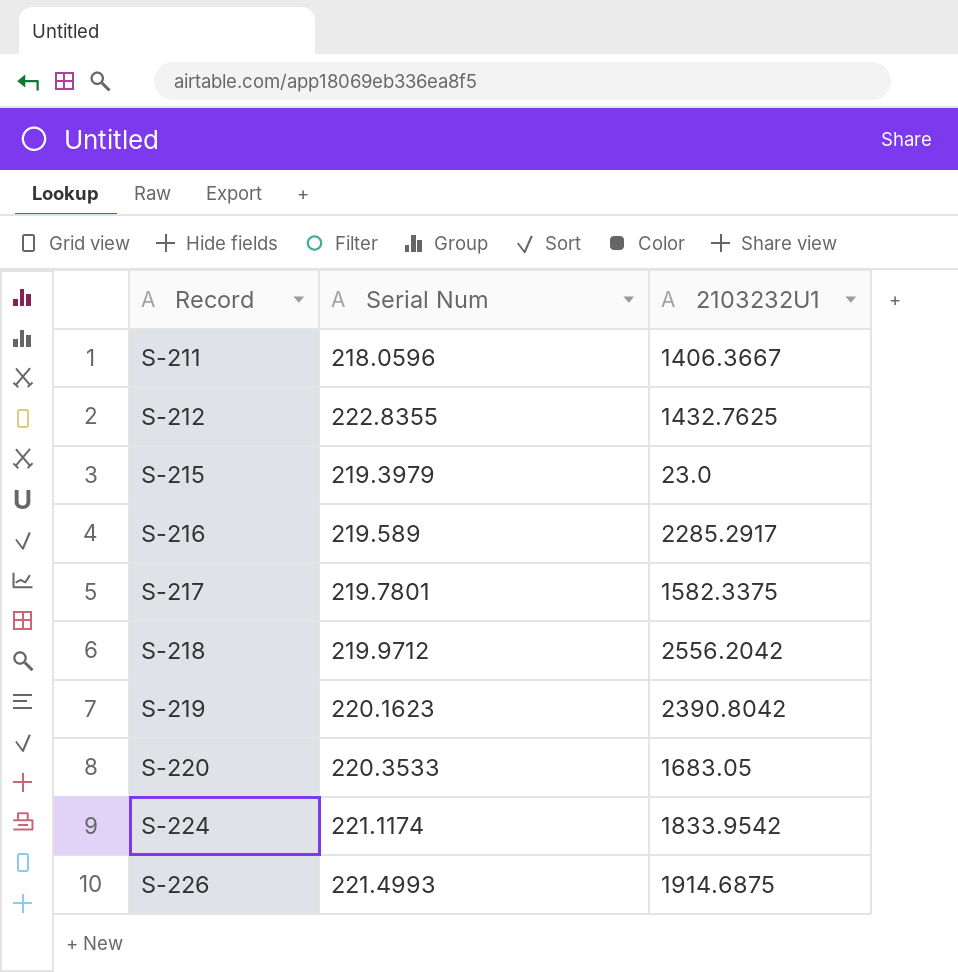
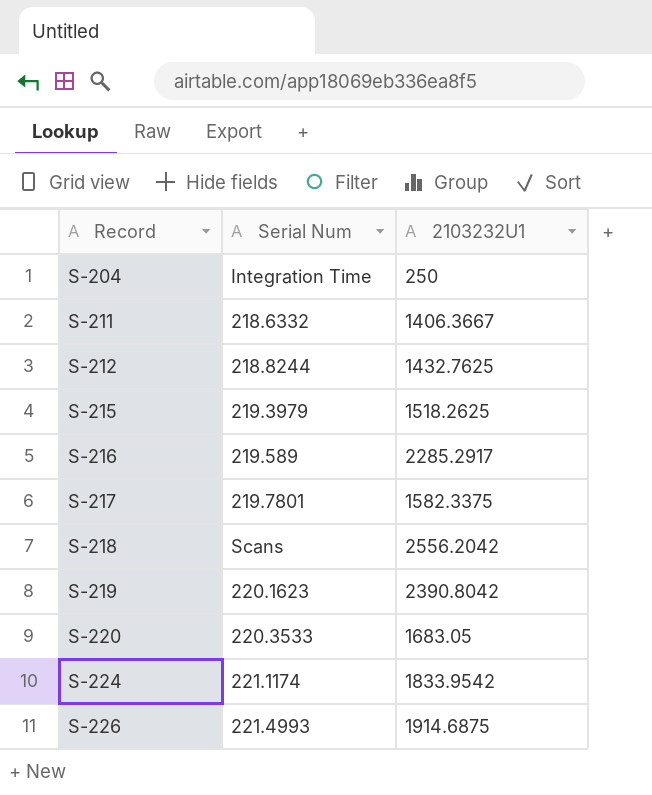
row S-204: none -> Integration Time | 250
S-211 | Serial Num: 218.0596 -> 218.6332
S-212 | Serial Num: 222.8355 -> 218.8244
S-215 | 2103232U1: 23.0 -> 1518.2625
S-218 | Serial Num: 219.9712 -> Scans

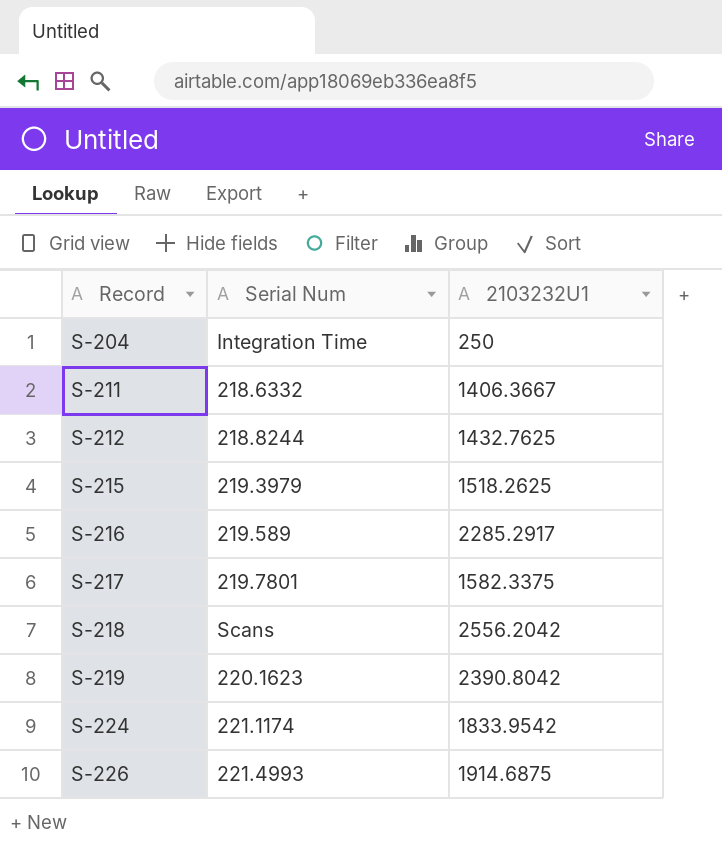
row S-220: 220.3533 | 1683.05 -> none

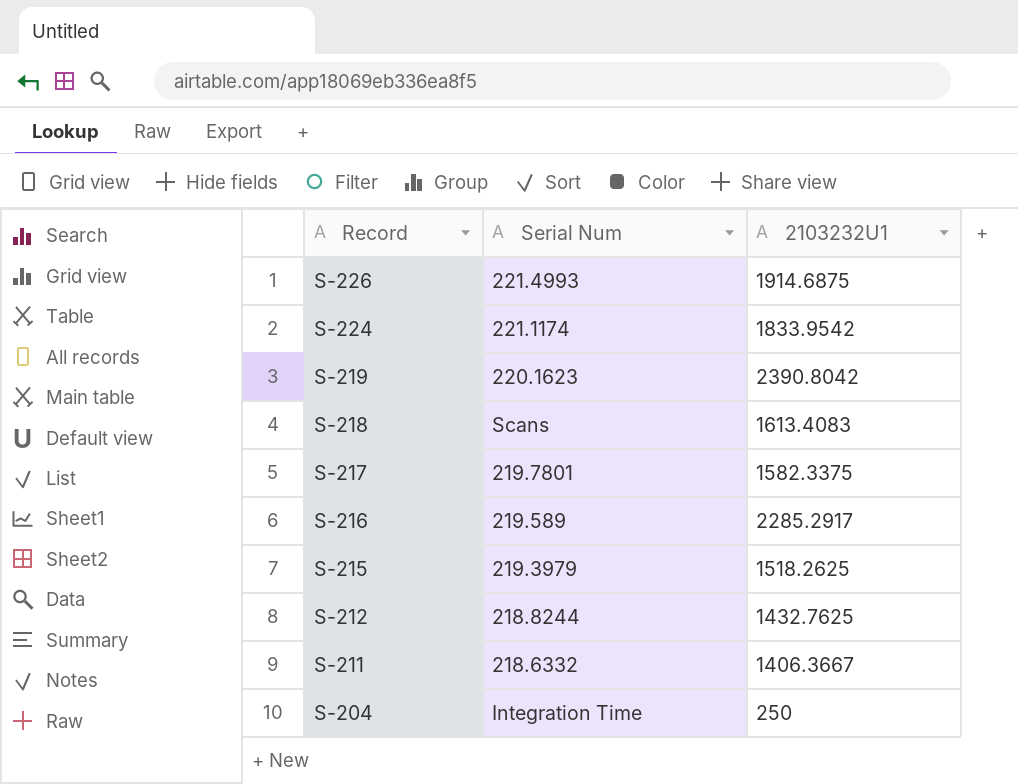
row order: Record ascending -> Record descending
S-218 | 2103232U1: 2556.2042 -> 1613.4083

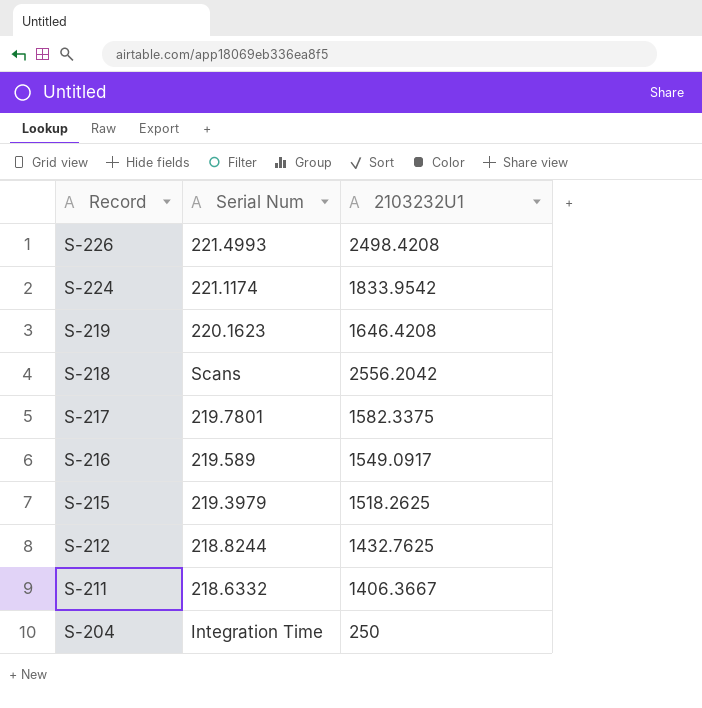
S-226 | 2103232U1: 1914.6875 -> 2498.4208
S-219 | 2103232U1: 2390.8042 -> 1646.4208
S-218 | 2103232U1: 1613.4083 -> 2556.2042
S-216 | 2103232U1: 2285.2917 -> 1549.0917

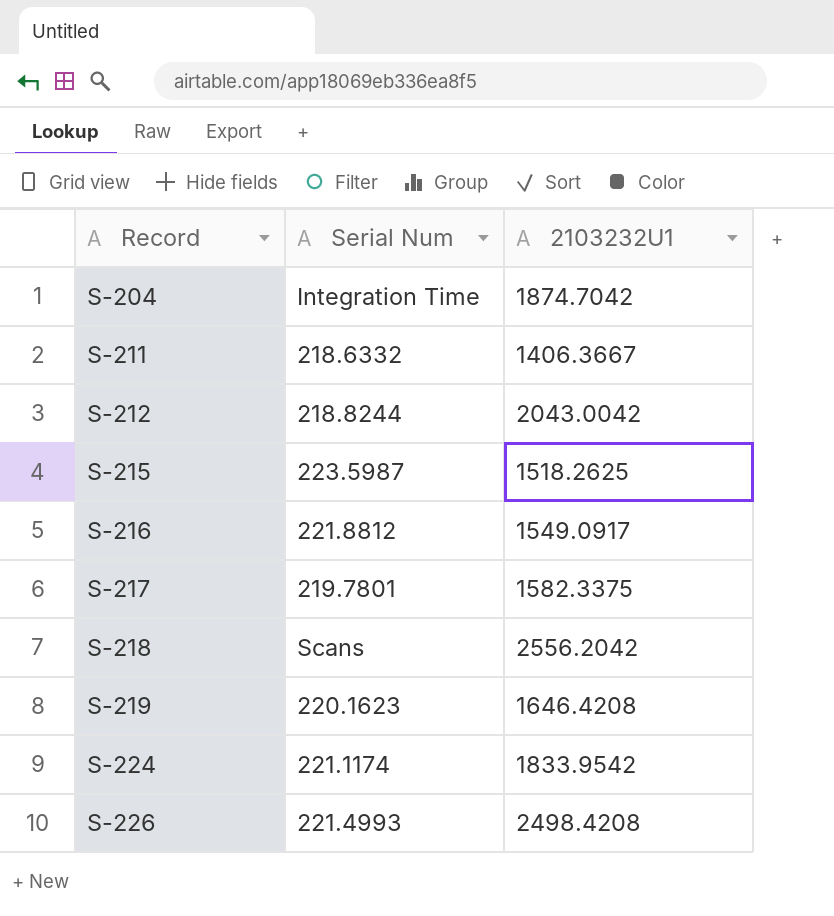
row order: Record descending -> Record ascending
S-204 | 2103232U1: 250 -> 1874.7042
S-212 | 2103232U1: 1432.7625 -> 2043.0042
S-215 | Serial Num: 219.3979 -> 223.5987
S-216 | Serial Num: 219.589 -> 221.8812

